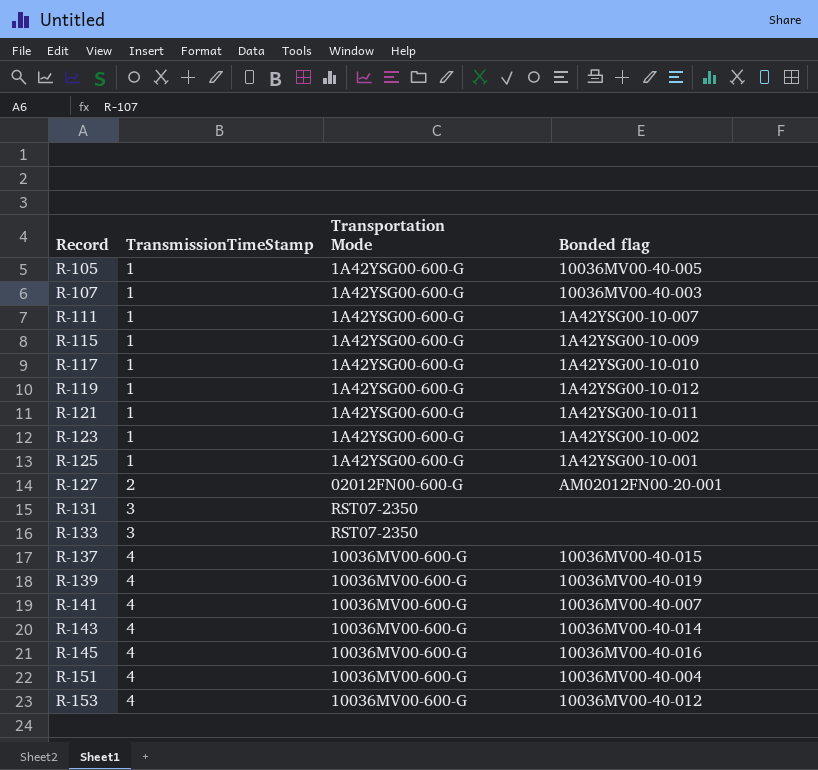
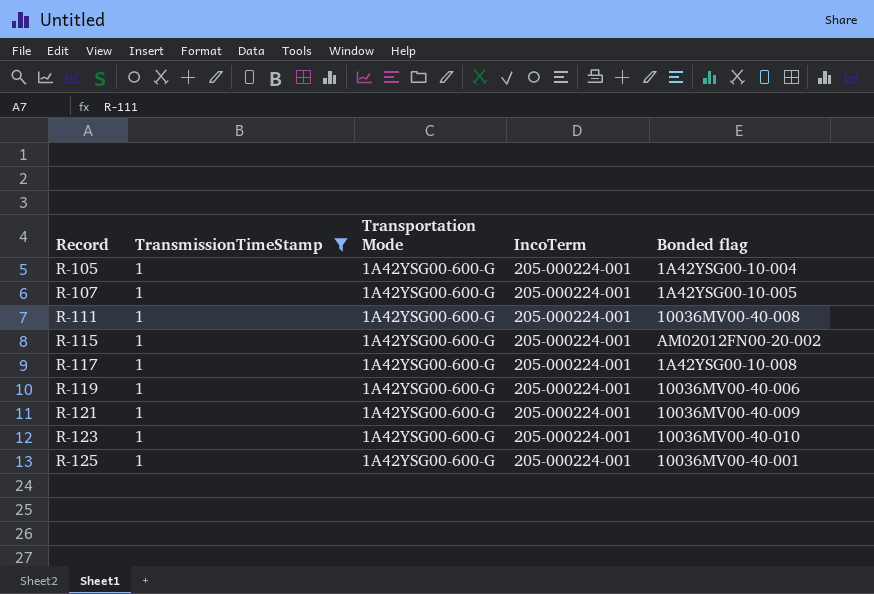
filter: none -> TransmissionTimeStamp = 1
column IncoTerm | position: none -> 4
R-105 | Bonded flag: 10036MV00-40-005 -> 1A42YSG00-10-004
R-107 | Bonded flag: 10036MV00-40-003 -> 1A42YSG00-10-005
R-111 | Bonded flag: 1A42YSG00-10-007 -> 10036MV00-40-008
R-115 | Bonded flag: 1A42YSG00-10-009 -> AM02012FN00-20-002
R-117 | Bonded flag: 1A42YSG00-10-010 -> 1A42YSG00-10-008
R-119 | Bonded flag: 1A42YSG00-10-012 -> 10036MV00-40-006
R-121 | Bonded flag: 1A42YSG00-10-011 -> 10036MV00-40-009
R-123 | Bonded flag: 1A42YSG00-10-002 -> 10036MV00-40-010
R-125 | Bonded flag: 1A42YSG00-10-001 -> 10036MV00-40-001

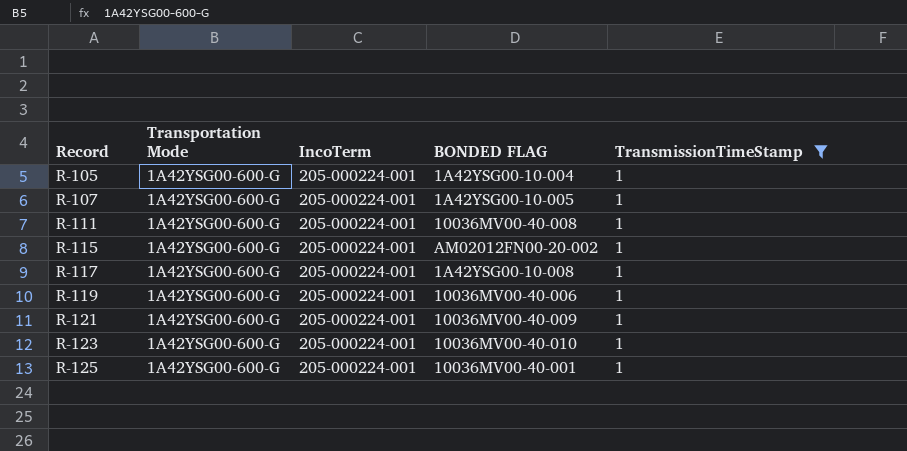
column name: Bonded flag -> BONDED FLAG
column TransmissionTimeStamp | position: 2 -> 5

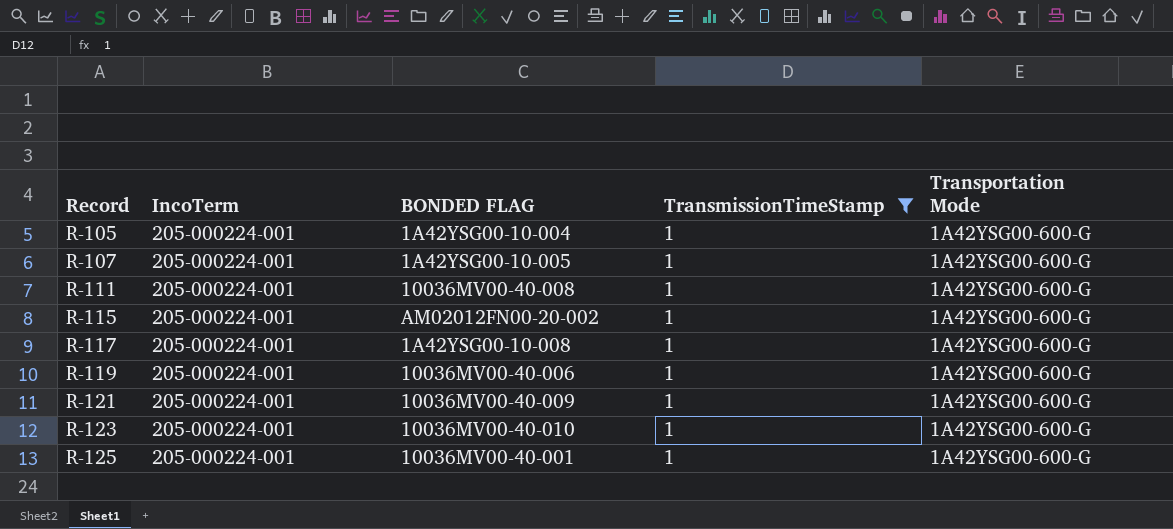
column Transportation Mode | position: 2 -> 5

